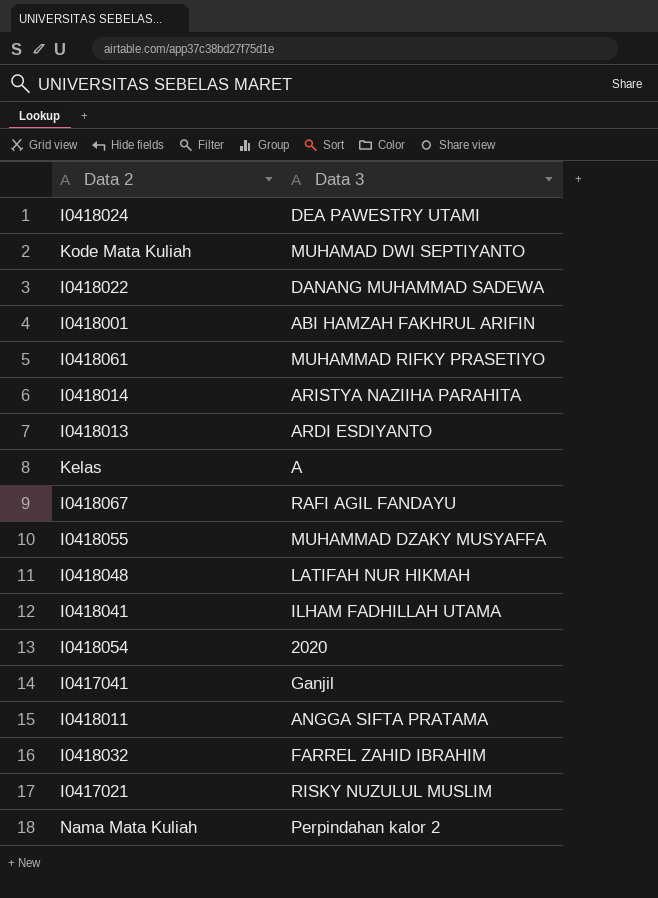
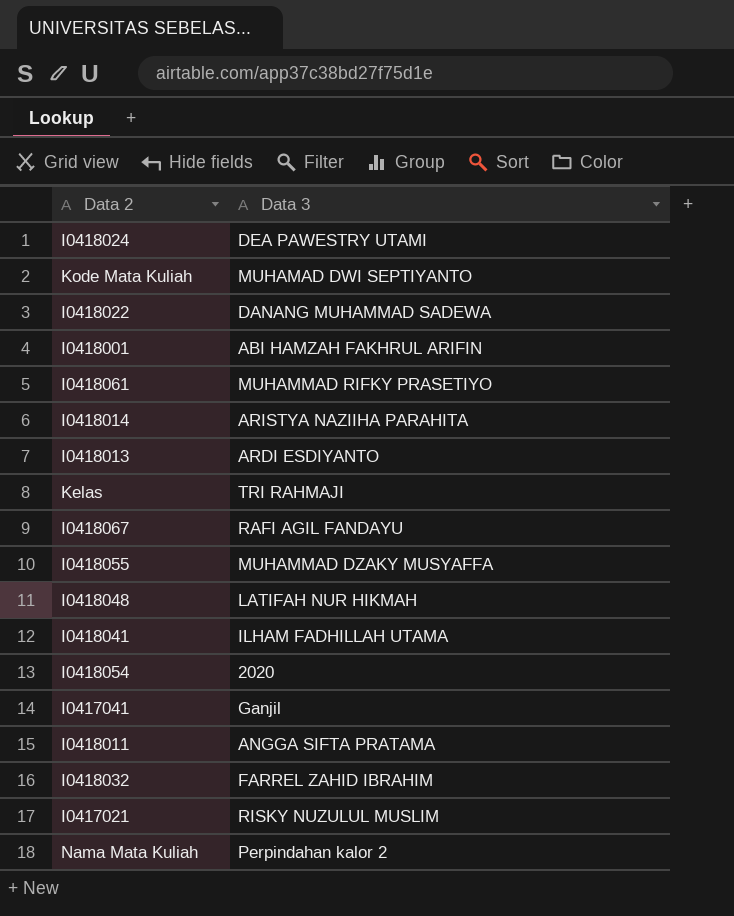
Kelas | Data 3: A -> TRI RAHMAJI

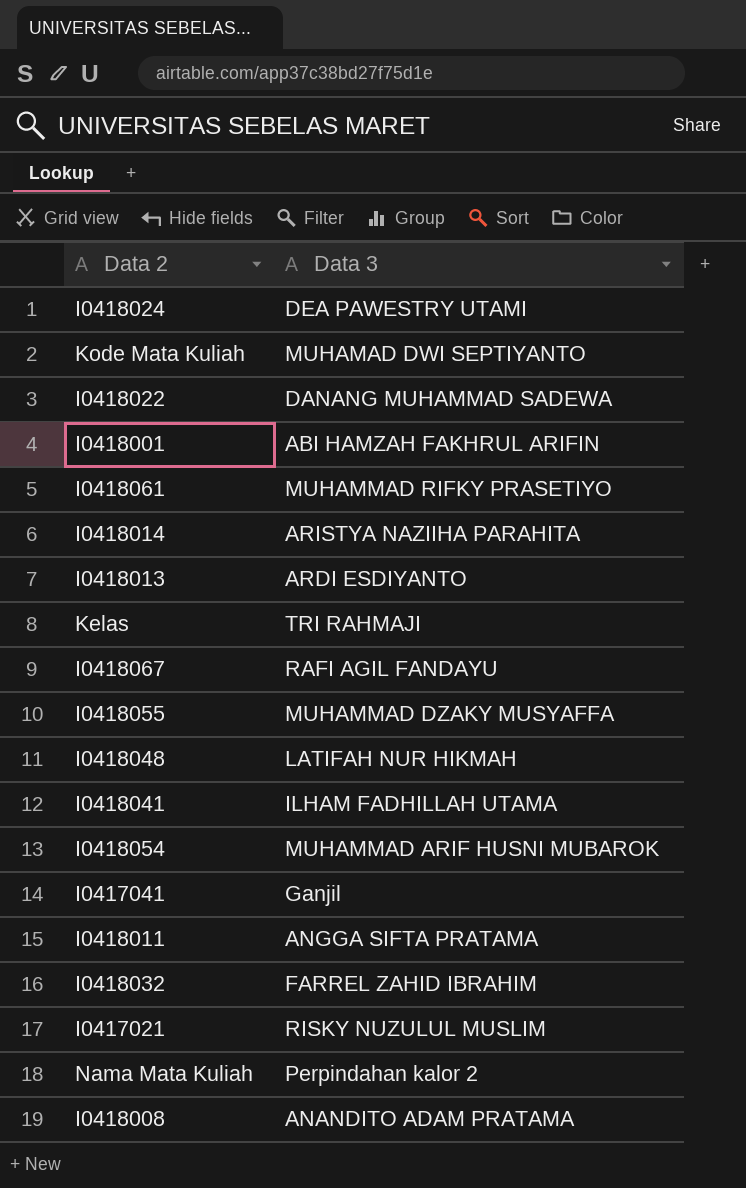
I0418054 | Data 3: 2020 -> MUHAMMAD ARIF HUSNI MUBAROK
row I0418008: none -> ANANDITO ADAM PRATAMA

